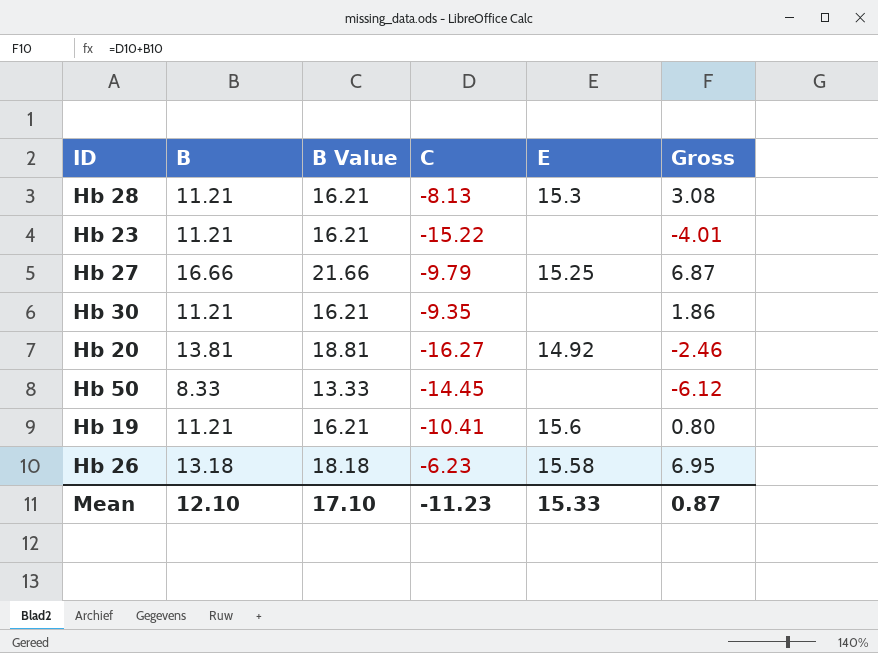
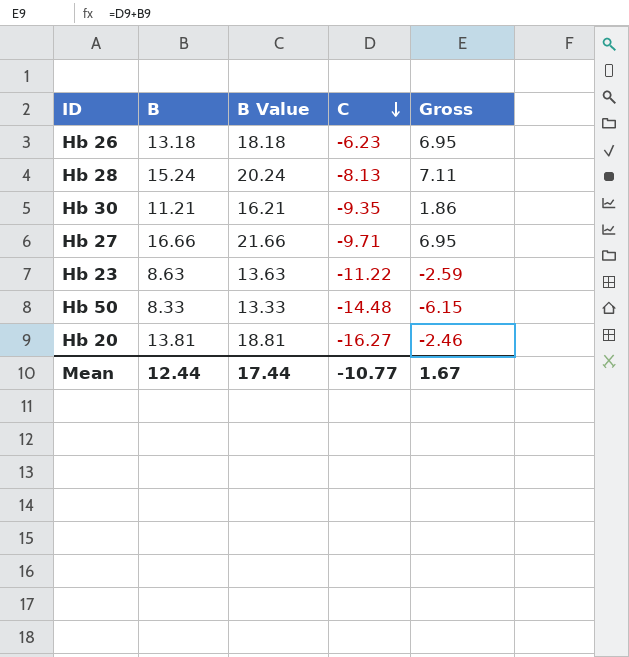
row order: none -> C descending
column E | position: 5 -> none
row Hb 19: 11.21 | 16.21 | -10.41 | 15.6 | 0.80 -> none
Hb 28 | B: 11.21 -> 15.24
Hb 28 | B Value: 16.21 -> 20.24
Hb 28 | Gross: 3.08 -> 7.11
Hb 27 | C: -9.79 -> -9.71
Hb 27 | Gross: 6.87 -> 6.95
Hb 23 | B: 11.21 -> 8.63
Hb 23 | B Value: 16.21 -> 13.63
Hb 23 | C: -15.22 -> -11.22
Hb 23 | Gross: -4.01 -> -2.59
Hb 50 | C: -14.45 -> -14.48
Hb 50 | Gross: -6.12 -> -6.15
Mean | B: 12.10 -> 12.44
Mean | B Value: 17.10 -> 17.44
Mean | C: -11.23 -> -10.77
Mean | Gross: 0.87 -> 1.67

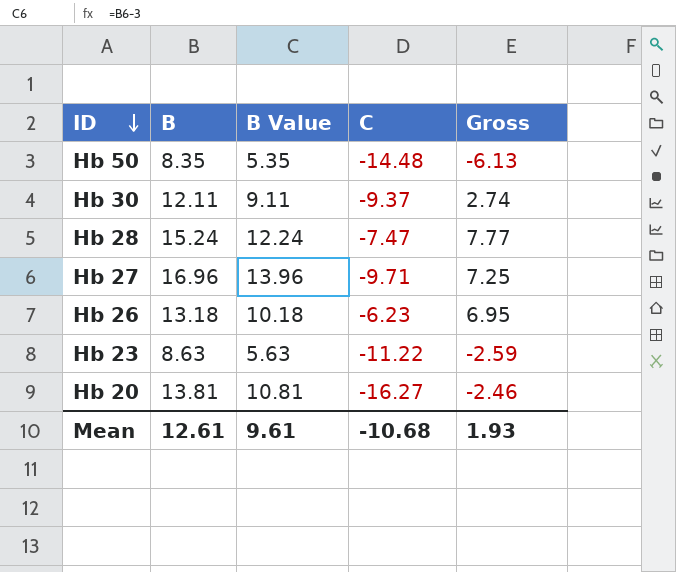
row order: C descending -> ID descending
column B Value | formula: [B] + 5 -> [B] - 3
Hb 50 | B: 8.33 -> 8.35
Hb 50 | Gross: -6.15 -> -6.13
Hb 30 | B: 11.21 -> 12.11
Hb 30 | C: -9.35 -> -9.37
Hb 30 | Gross: 1.86 -> 2.74
Hb 28 | C: -8.13 -> -7.47
Hb 28 | Gross: 7.11 -> 7.77
Hb 27 | B: 16.66 -> 16.96
Hb 27 | Gross: 6.95 -> 7.25
Mean | B: 12.44 -> 12.61
Mean | B Value: 17.44 -> 9.61
Mean | C: -10.77 -> -10.68
Mean | Gross: 1.67 -> 1.93

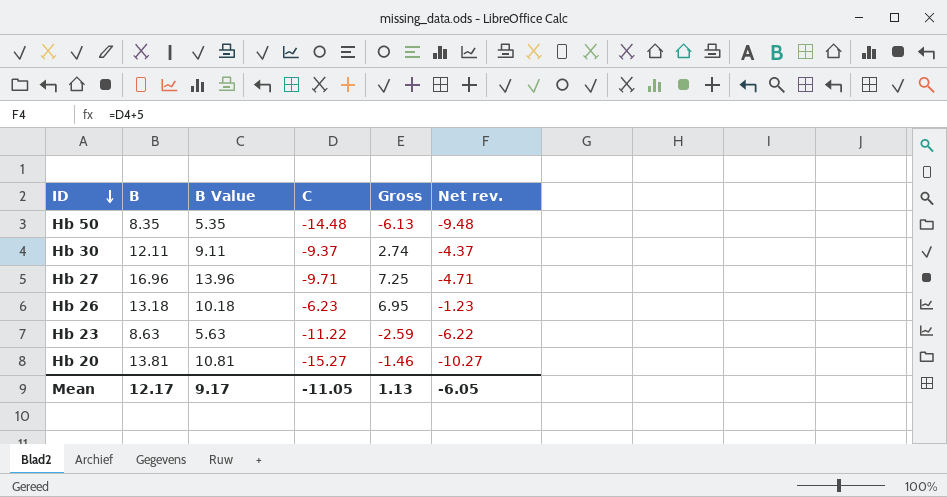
column Net rev. | formula: none -> [C] + 5
row Hb 28: 15.24 | 12.24 | -7.47 | 7.77 -> none
Hb 20 | C: -16.27 -> -15.27
Hb 20 | Gross: -2.46 -> -1.46
Mean | B: 12.61 -> 12.17
Mean | B Value: 9.61 -> 9.17
Mean | C: -10.68 -> -11.05
Mean | Gross: 1.93 -> 1.13

